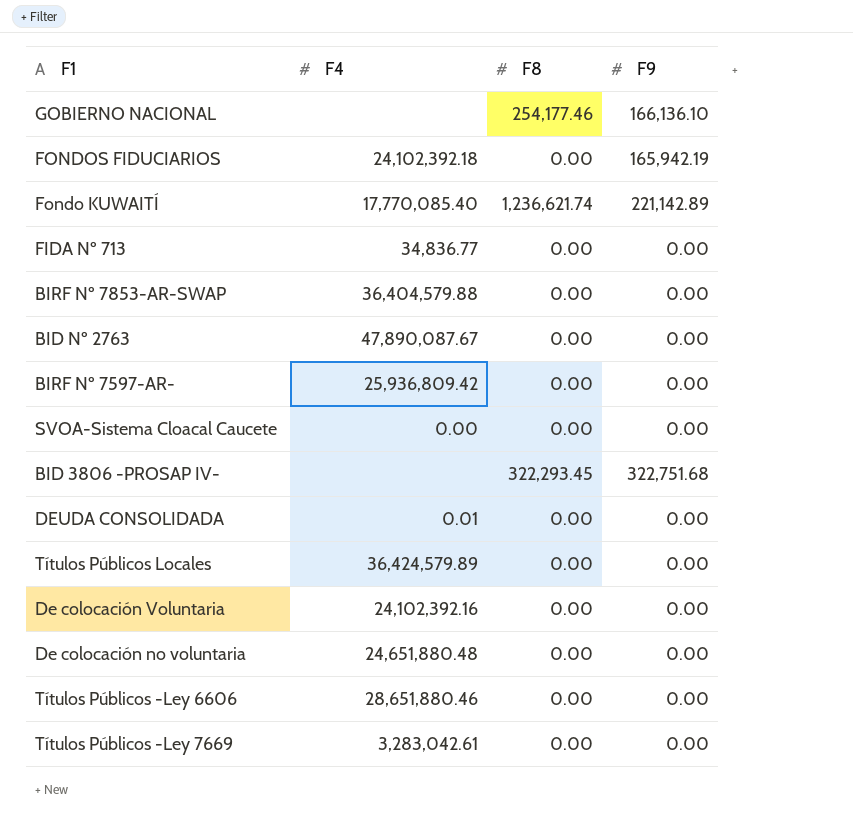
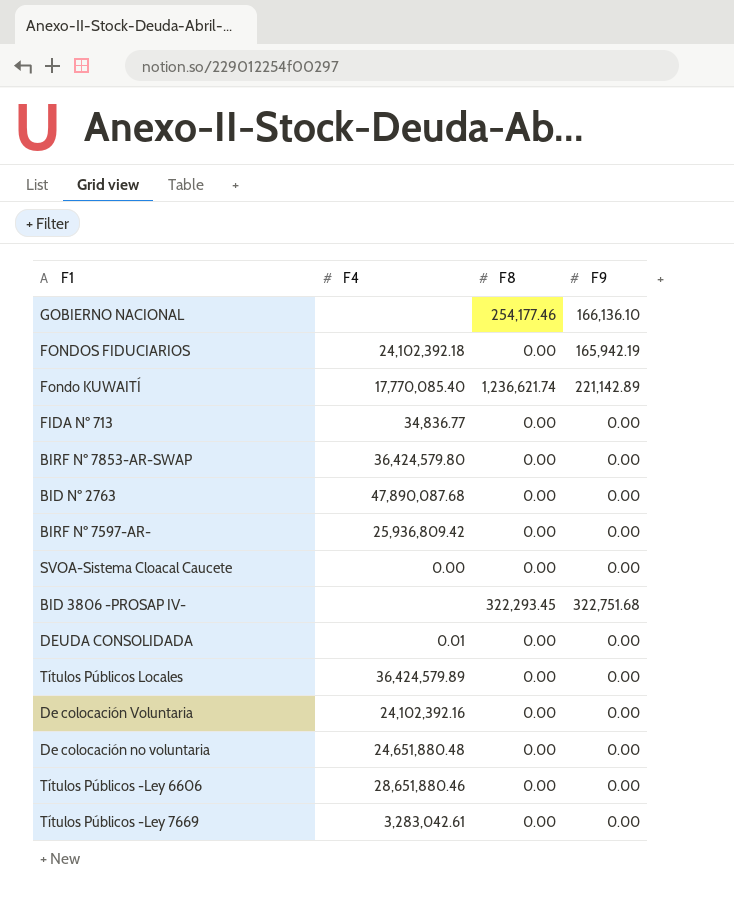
BIRF Nº 7853-AR-SWAP | F4: 36,404,579.88 -> 36,424,579.80
BID Nº 2763 | F4: 47,890,087.67 -> 47,890,087.68

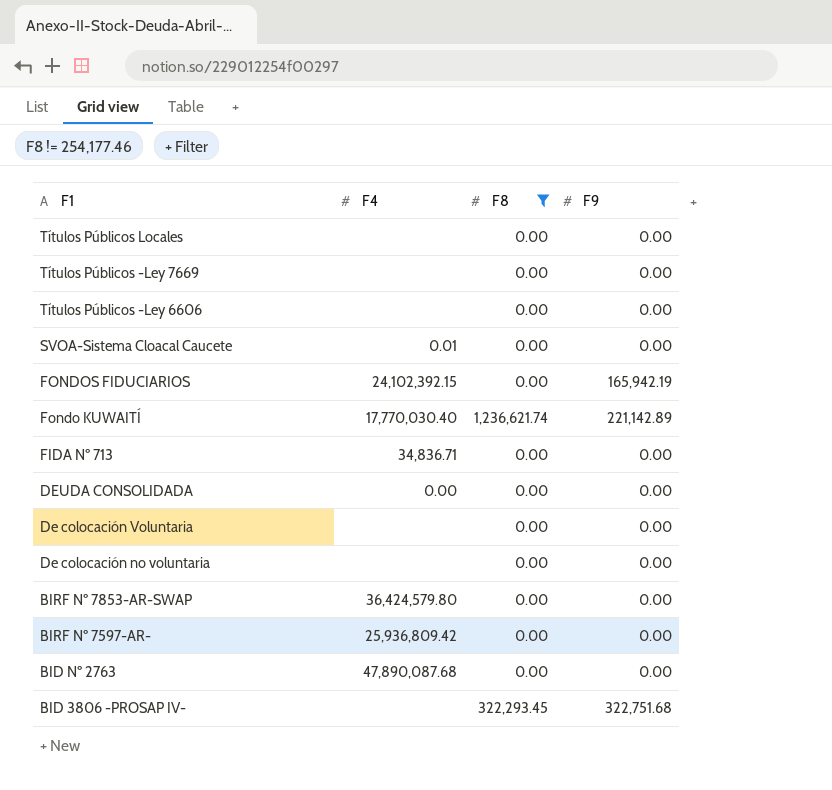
filter: none -> F8 != 254,177.46
row order: none -> F1 descending
Títulos Públicos Locales | F4: 36,424,579.89 -> none
Títulos Públicos -Ley 7669 | F4: 3,283,042.61 -> none
Títulos Públicos -Ley 6606 | F4: 28,651,880.46 -> none
SVOA-Sistema Cloacal Caucete | F4: 0.00 -> 0.01
FONDOS FIDUCIARIOS | F4: 24,102,392.18 -> 24,102,392.15
Fondo KUWAITÍ | F4: 17,770,085.40 -> 17,770,030.40
FIDA Nº 713 | F4: 34,836.77 -> 34,836.71
DEUDA CONSOLIDADA | F4: 0.01 -> 0.00
De colocación Voluntaria | F4: 24,102,392.16 -> none
De colocación no voluntaria | F4: 24,651,880.48 -> none

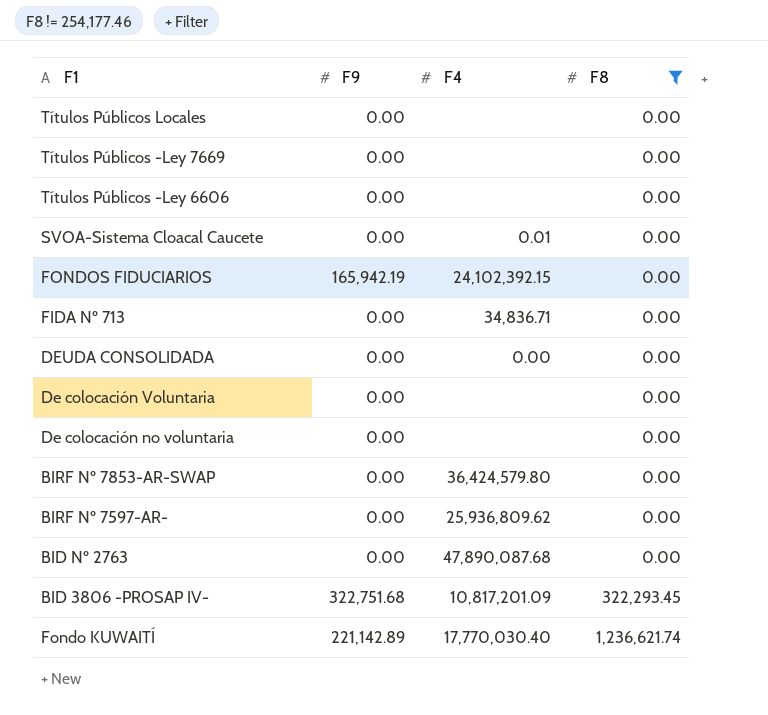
row order: F1 descending -> F8 ascending
column F9 | position: 4 -> 2
BIRF Nº 7597-AR- | F4: 25,936,809.42 -> 25,936,809.62
BID 3806 -PROSAP IV- | F4: none -> 10,817,201.09

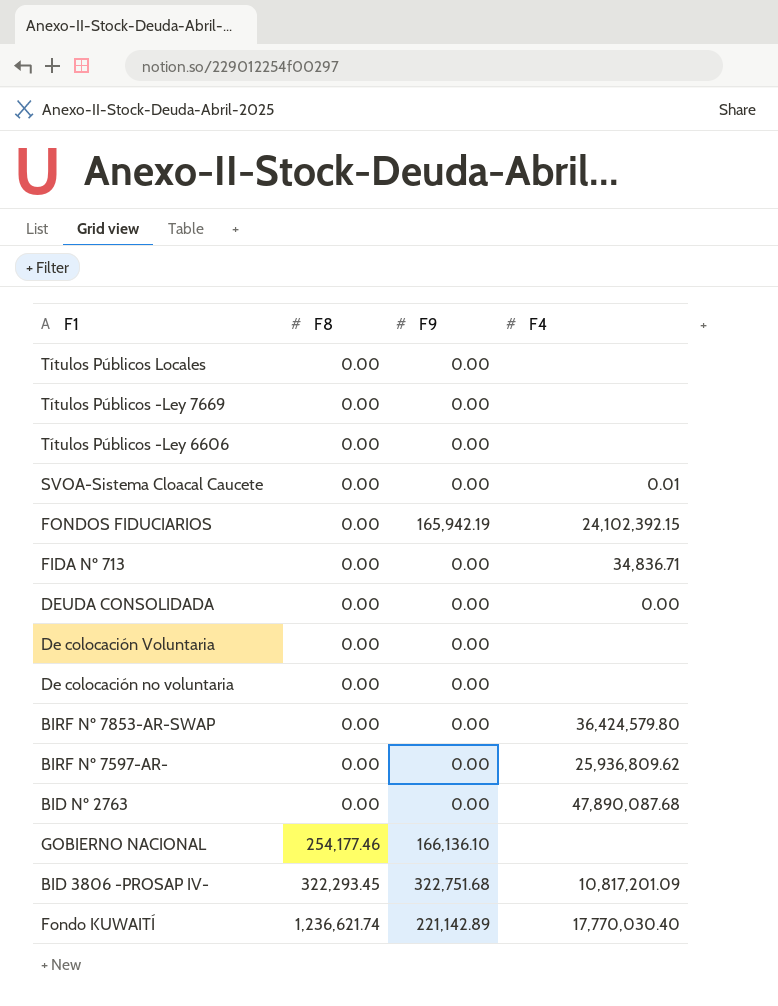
filter: F8 != 254,177.46 -> none
column F8 | position: 4 -> 2

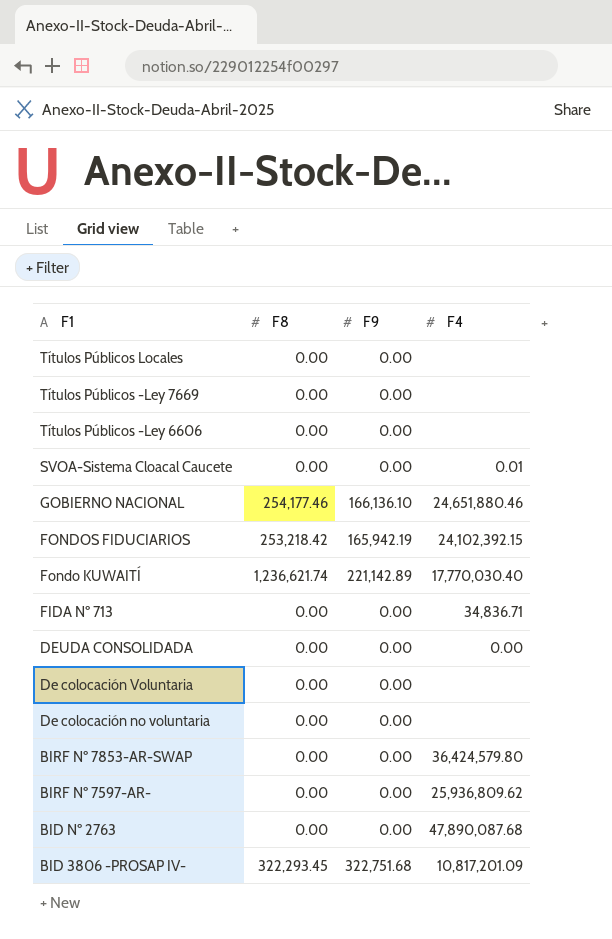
row order: F8 ascending -> F1 descending
GOBIERNO NACIONAL | F4: none -> 24,651,880.46
FONDOS FIDUCIARIOS | F8: 0.00 -> 253,218.42

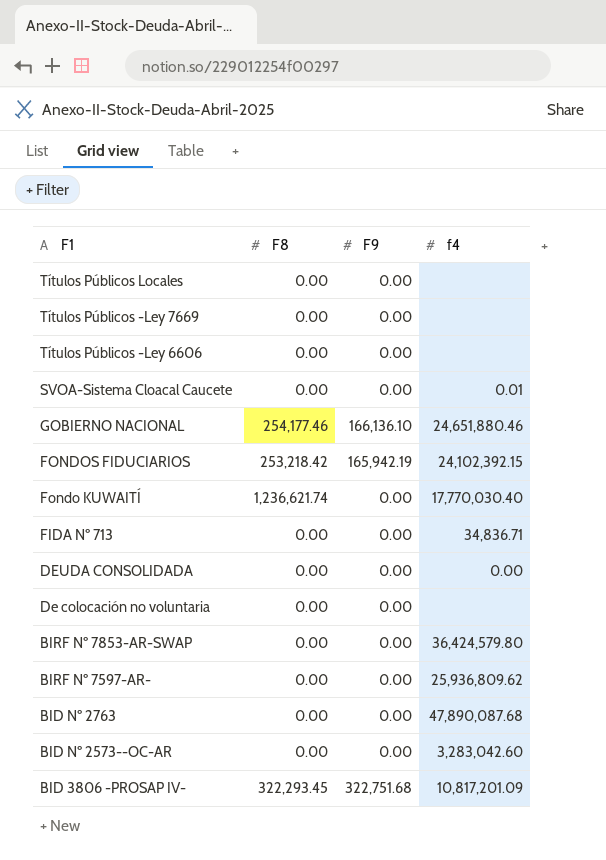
column name: F4 -> f4
row De colocación Voluntaria: 0.00 | 0.00 | none -> none
Fondo KUWAITÍ | F9: 221,142.89 -> 0.00
row BID Nº 2573--OC-AR: none -> 0.00 | 0.00 | 3,283,042.60

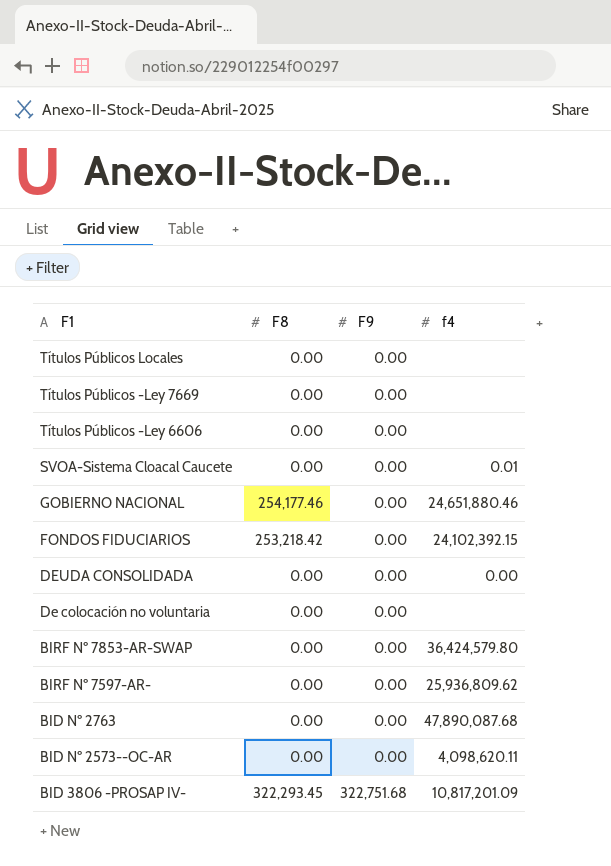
row Fondo KUWAITÍ: 1,236,621.74 | 0.00 | 17,770,030.40 -> none
row FIDA Nº 713: 0.00 | 0.00 | 34,836.71 -> none
GOBIERNO NACIONAL | F9: 166,136.10 -> 0.00
FONDOS FIDUCIARIOS | F9: 165,942.19 -> 0.00
BID Nº 2573--OC-AR | f4: 3,283,042.60 -> 4,098,620.11

